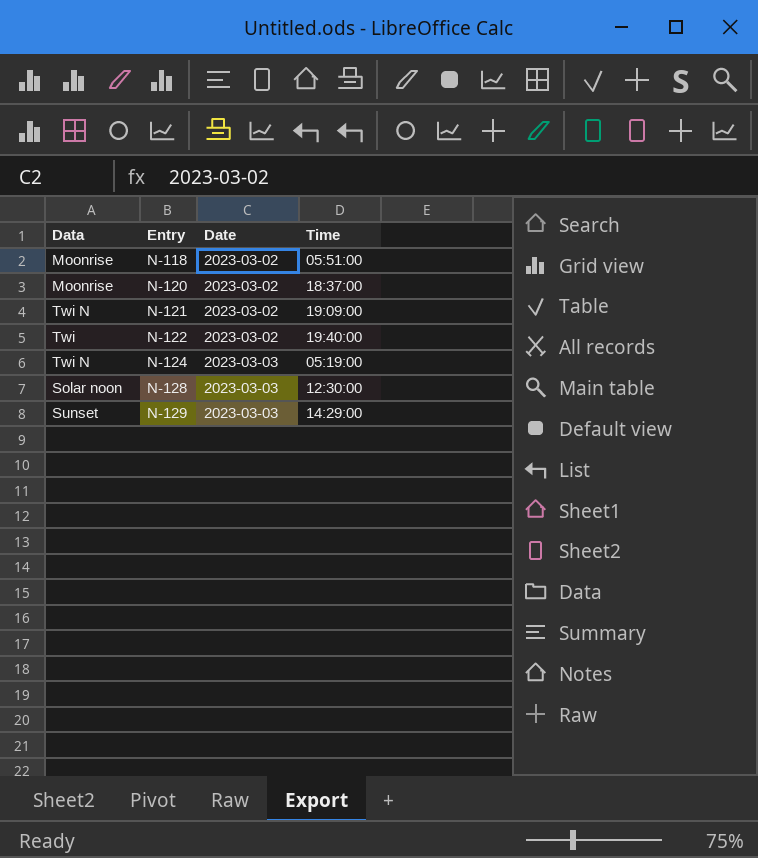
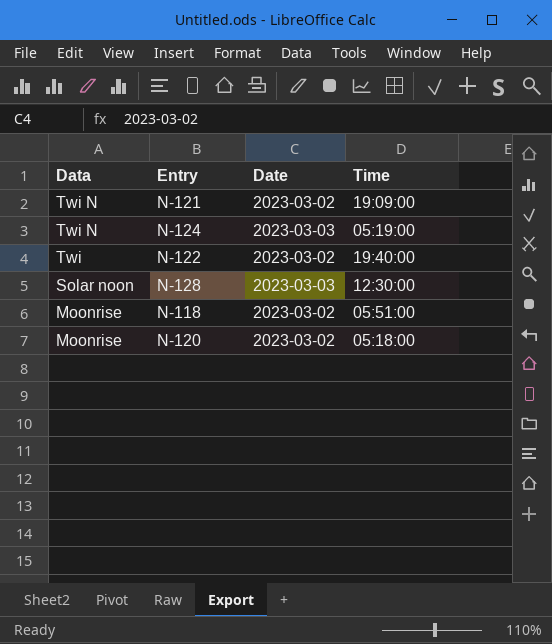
row order: Entry ascending -> Data descending
row N-129: Sunset | 2023-03-03 | 14:29:00 -> none
N-120 | Time: 18:37:00 -> 05:18:00

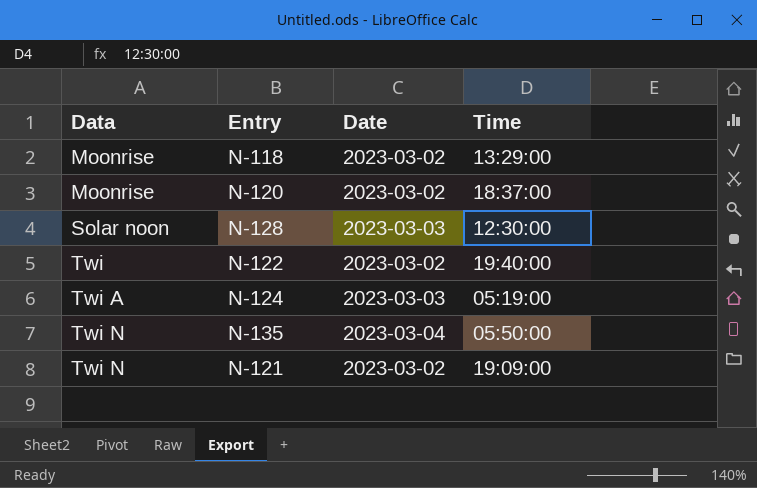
row order: Data descending -> Data ascending
N-118 | Time: 05:51:00 -> 13:29:00
N-120 | Time: 05:18:00 -> 18:37:00
N-124 | Data: Twi N -> Twi A
row N-135: none -> Twi N | 2023-03-04 | 05:50:00

